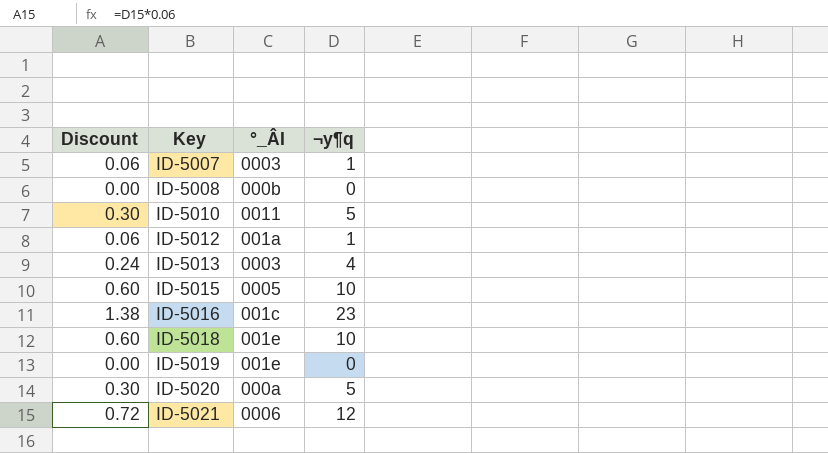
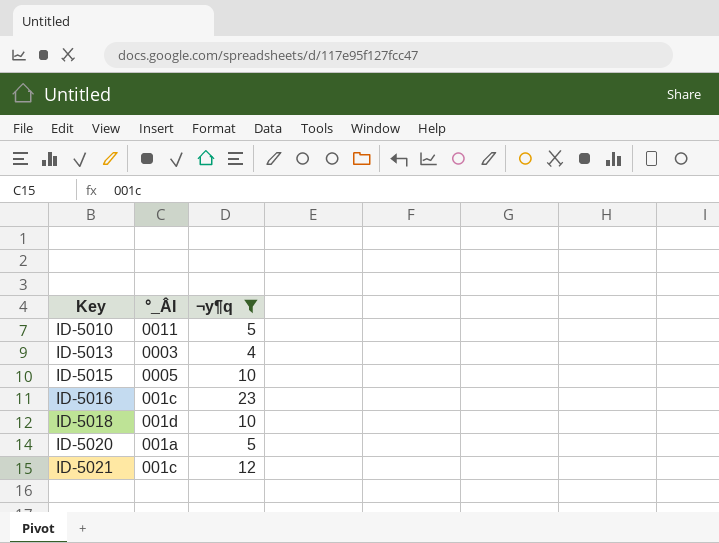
filter: none -> ¬y¶q >= 4
column Discount | formula: [¬y¶q] * 0.06 -> none
ID-5018 | °_ÂI: 001e -> 001d
ID-5020 | °_ÂI: 000a -> 001a
ID-5021 | °_ÂI: 0006 -> 001c

